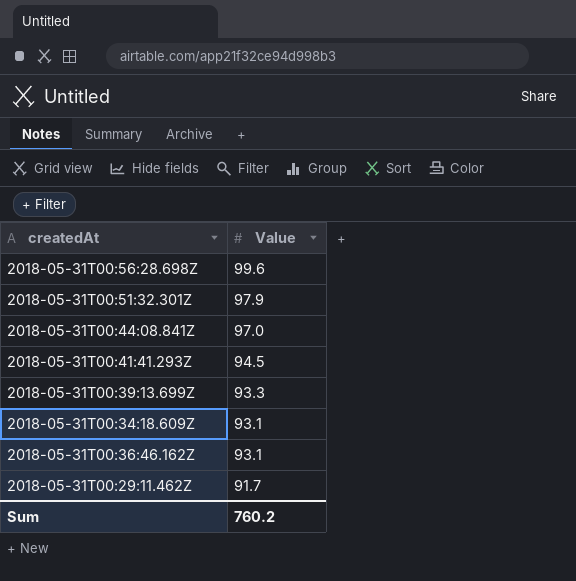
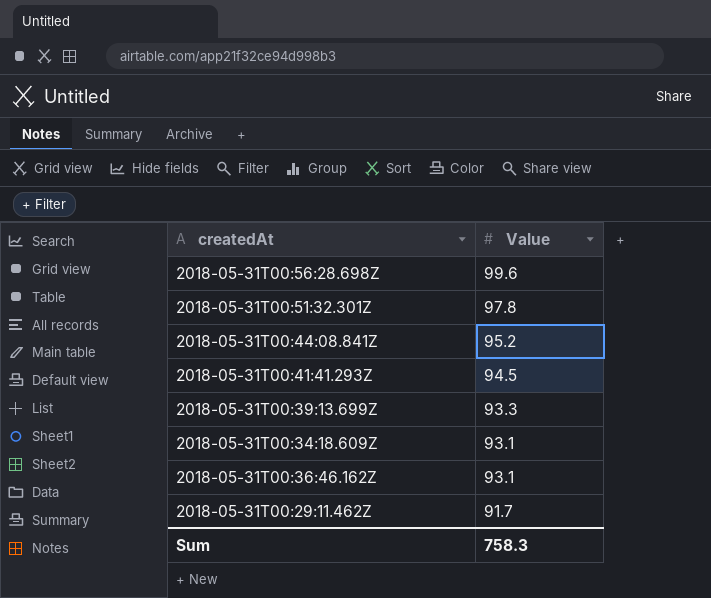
2018-05-31T00:51:32.301Z | Value: 97.9 -> 97.8
2018-05-31T00:44:08.841Z | Value: 97.0 -> 95.2
Sum | Value: 760.2 -> 758.3

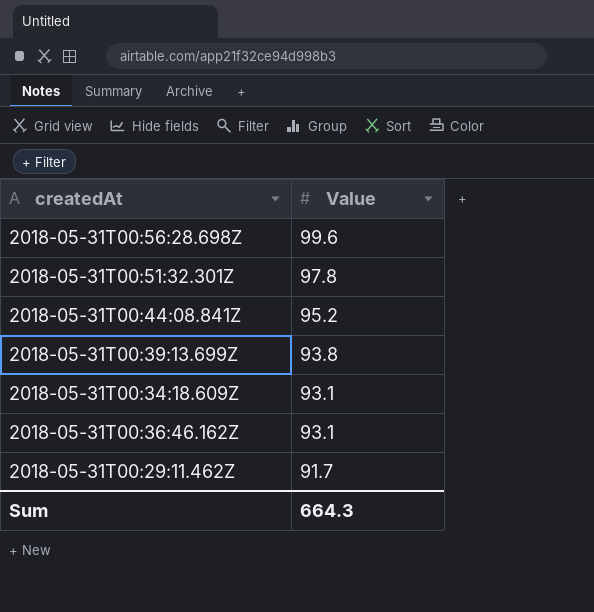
row 2018-05-31T00:41:41.293Z: 94.5 -> none
2018-05-31T00:39:13.699Z | Value: 93.3 -> 93.8
Sum | Value: 758.3 -> 664.3

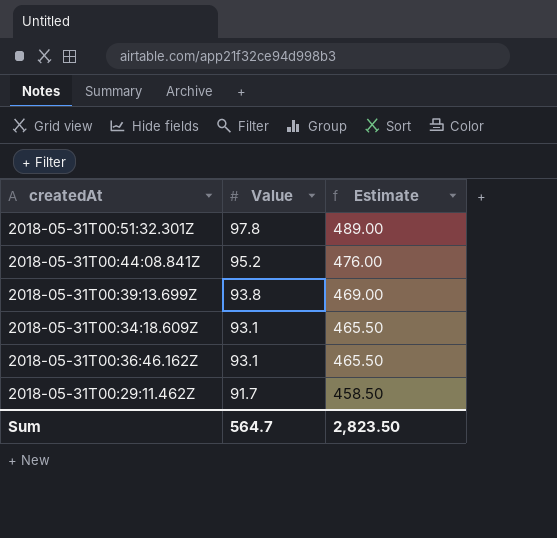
column Estimate | formula: none -> [Value] * 5
row 2018-05-31T00:56:28.698Z: 99.6 -> none
Sum | Value: 664.3 -> 564.7

